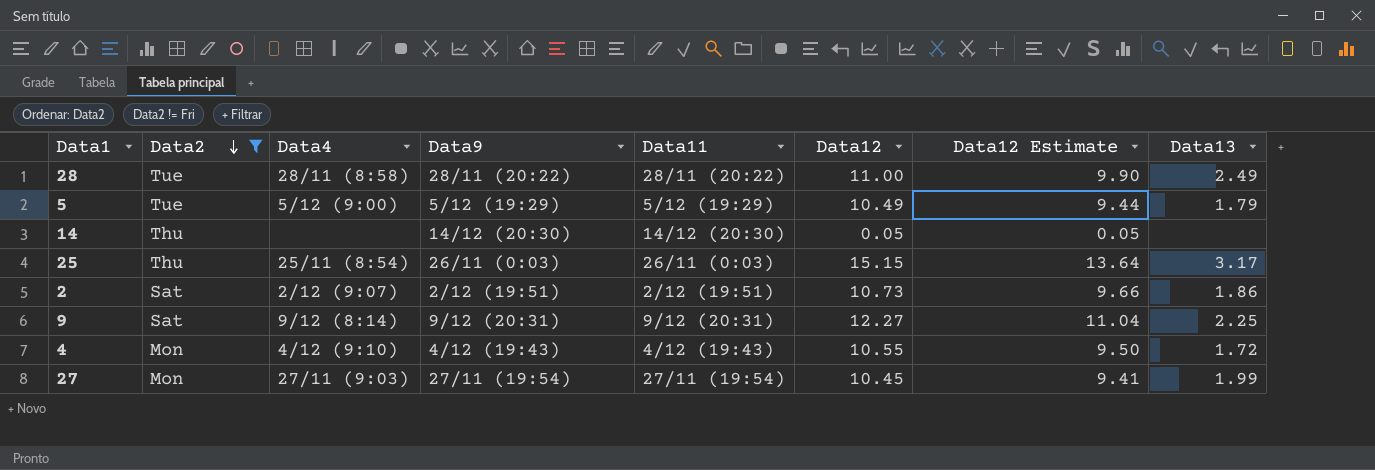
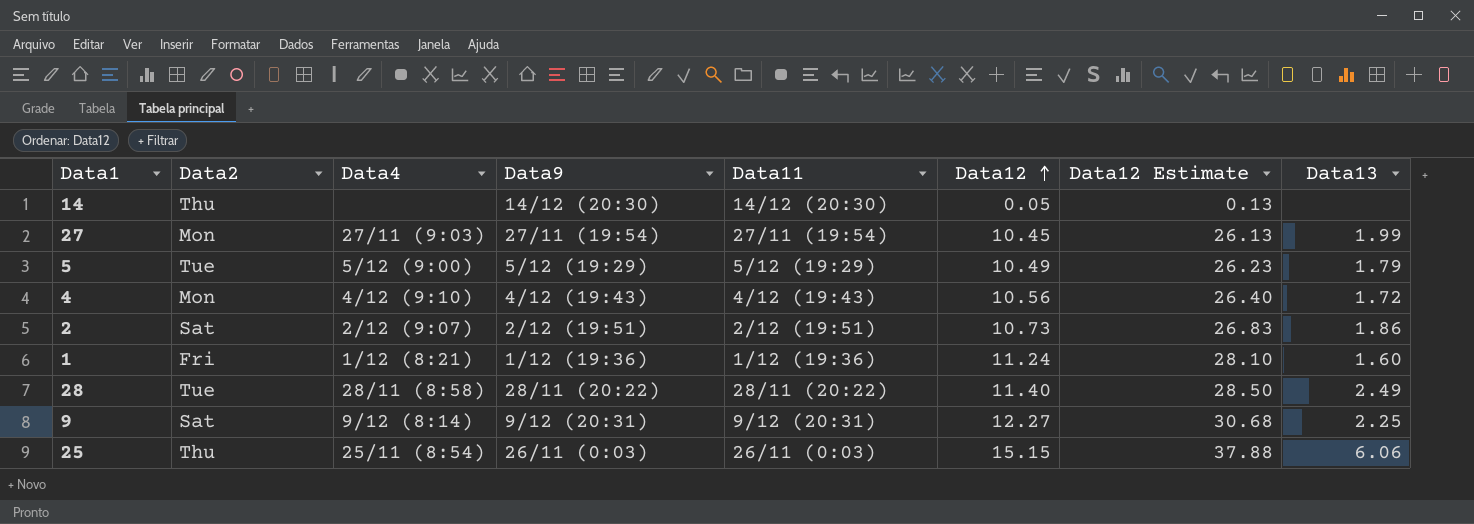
filter: Data2 != Fri -> none
row order: Data2 descending -> Data12 ascending
column Data12 Estimate | formula: [Data12] * 0.9 -> [Data12] * 2.5
4 | Data12: 10.55 -> 10.56
28 | Data12: 11.00 -> 11.40
25 | Data13: 3.17 -> 6.06

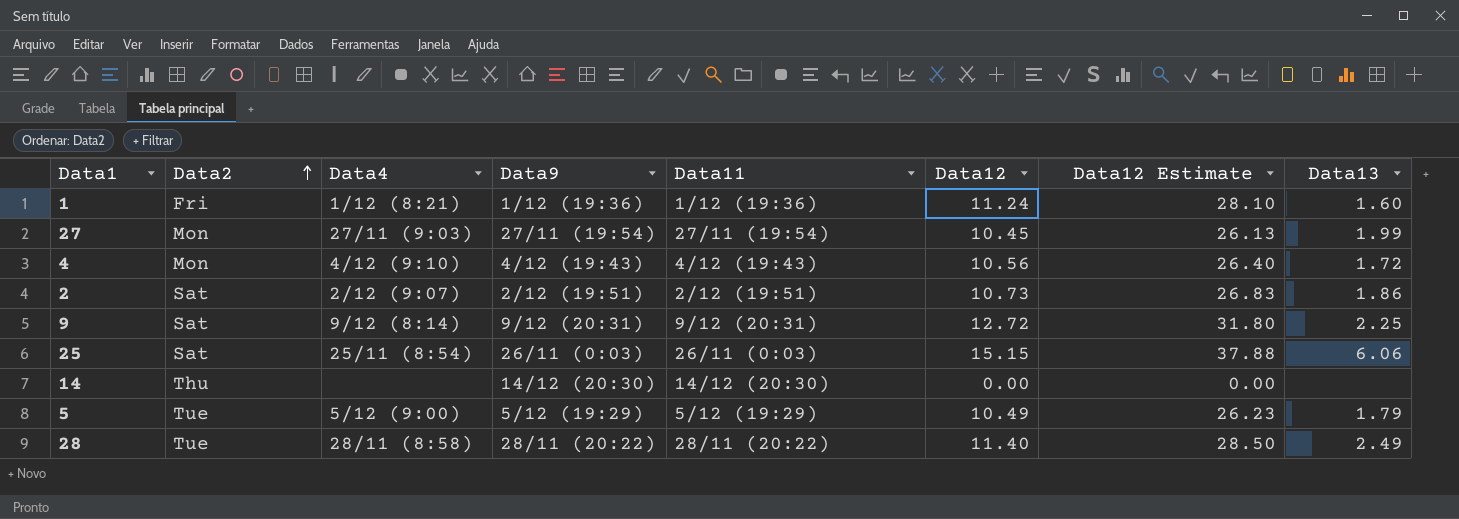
row order: Data12 ascending -> Data2 ascending
9 | Data12: 12.27 -> 12.72
9 | Data12 Estimate: 30.68 -> 31.80
25 | Data2: Thu -> Sat
14 | Data12: 0.05 -> 0.00
14 | Data12 Estimate: 0.13 -> 0.00

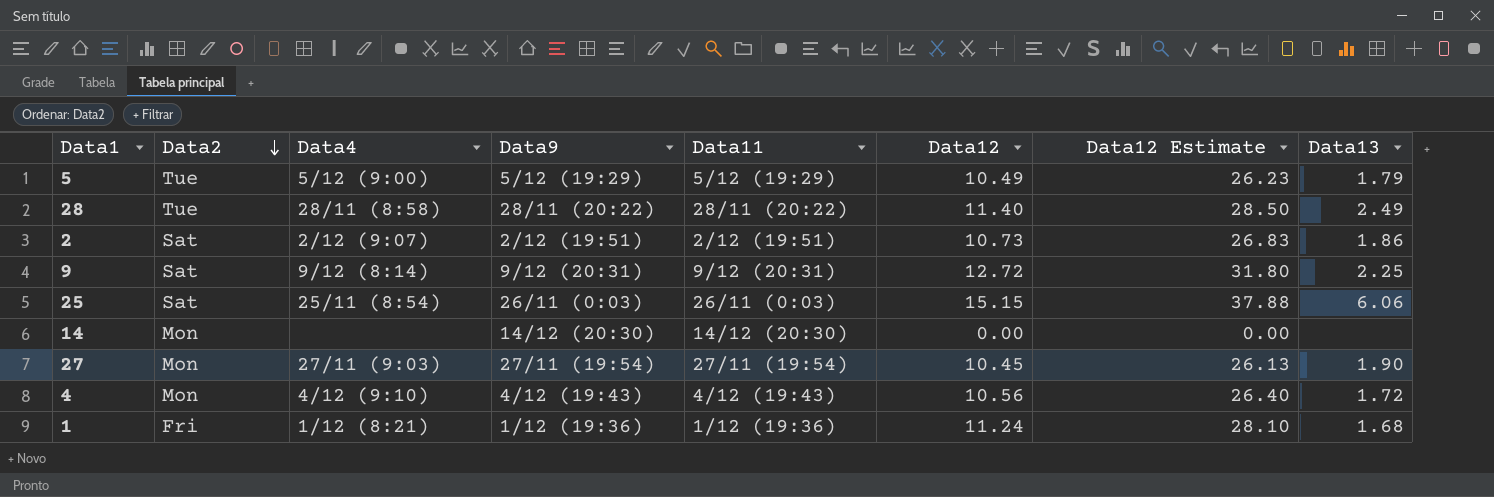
row order: Data2 ascending -> Data2 descending
14 | Data2: Thu -> Mon
27 | Data13: 1.99 -> 1.90
1 | Data13: 1.60 -> 1.68

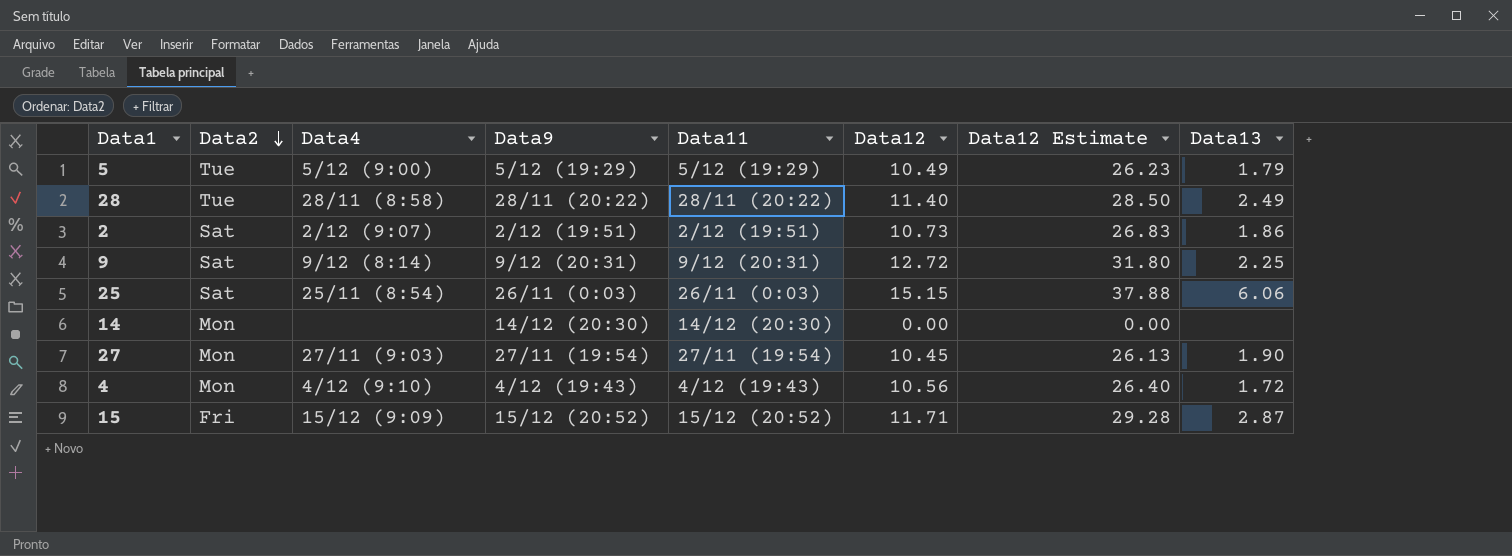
row 1: Fri | 1/12 (8:21) | 1/12 (19:36) | 1/12 (19:36) | 11.24 | 28.10 | 1.68 -> none
row 15: none -> Fri | 15/12 (9:09) | 15/12 (20:52) | 15/12 (20:52) | 11.71 | 29.28 | 2.87

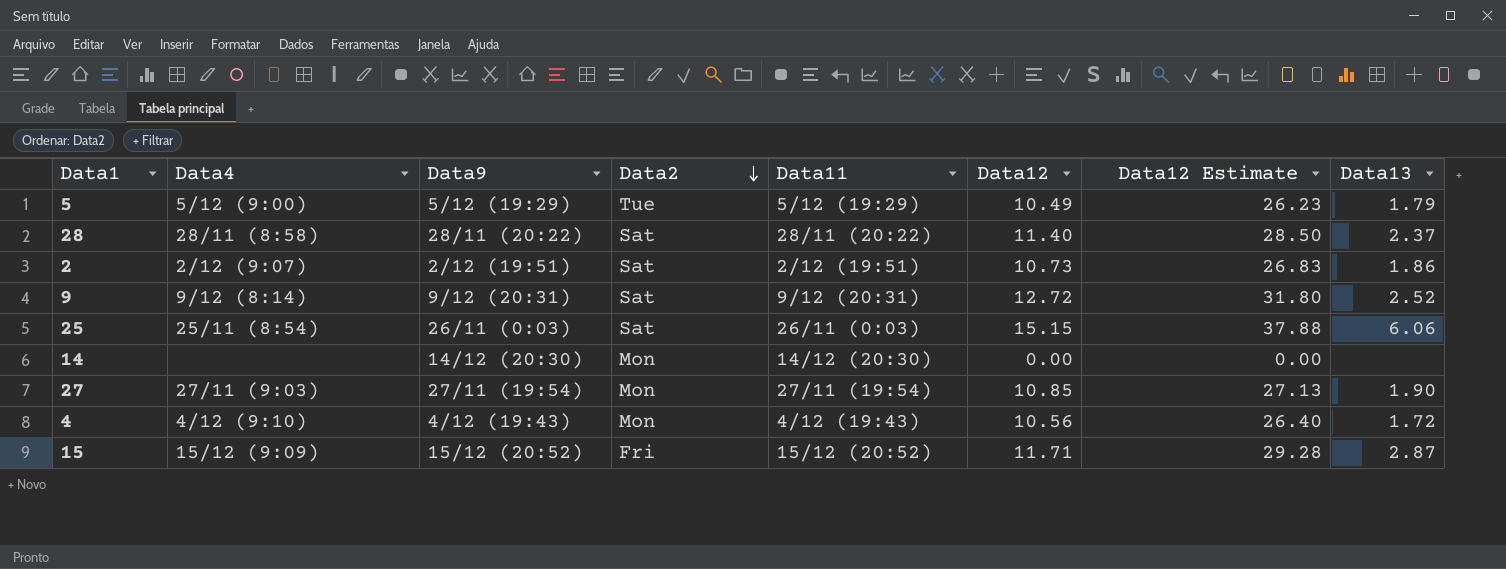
column Data2 | position: 2 -> 4
28 | Data2: Tue -> Sat
28 | Data13: 2.49 -> 2.37
9 | Data13: 2.25 -> 2.52
27 | Data12: 10.45 -> 10.85
27 | Data12 Estimate: 26.13 -> 27.13

